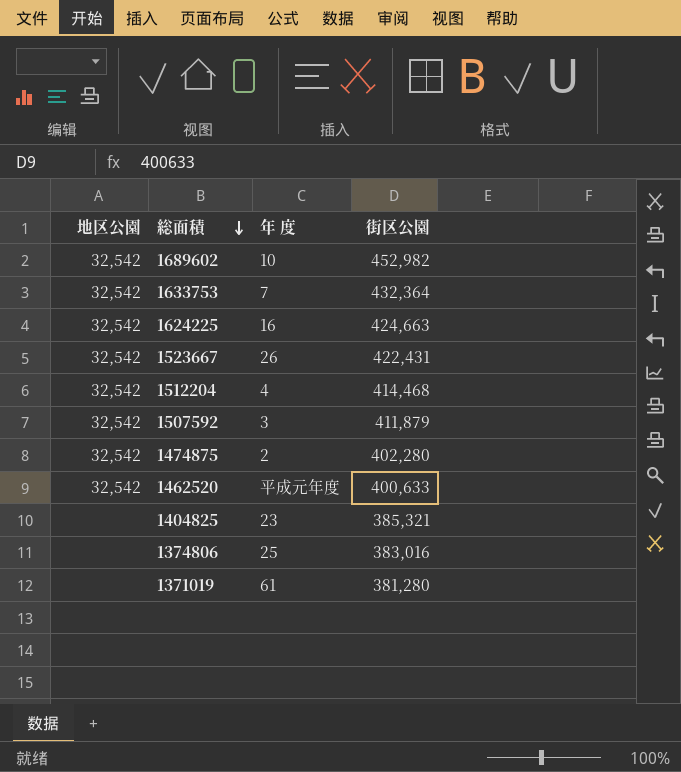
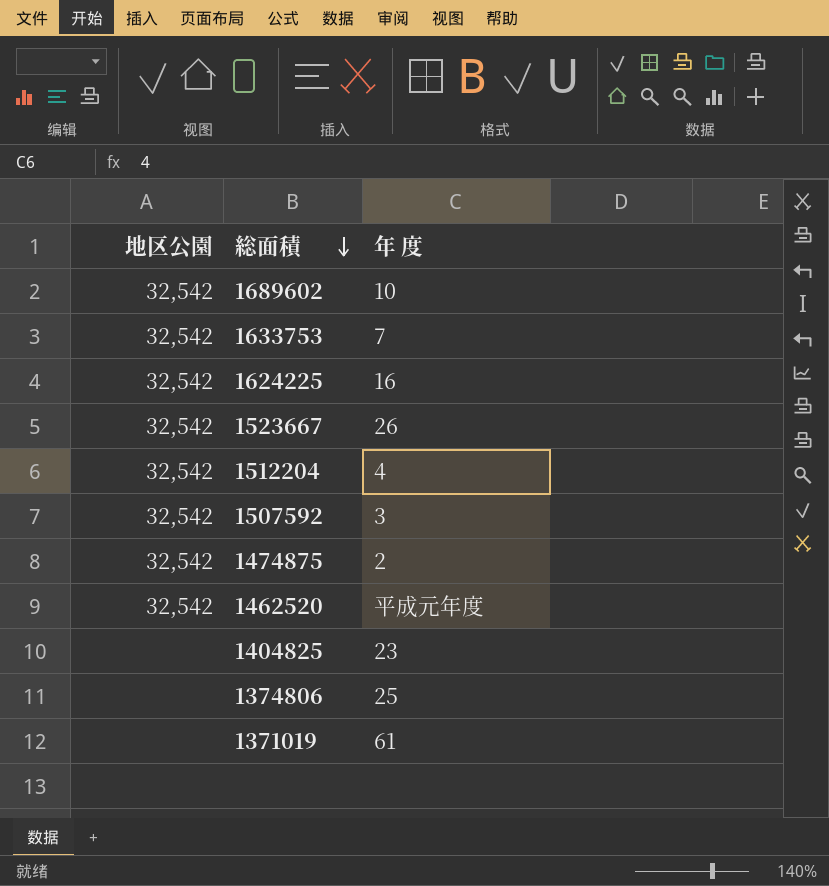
column 街区公園 | position: 4 -> none

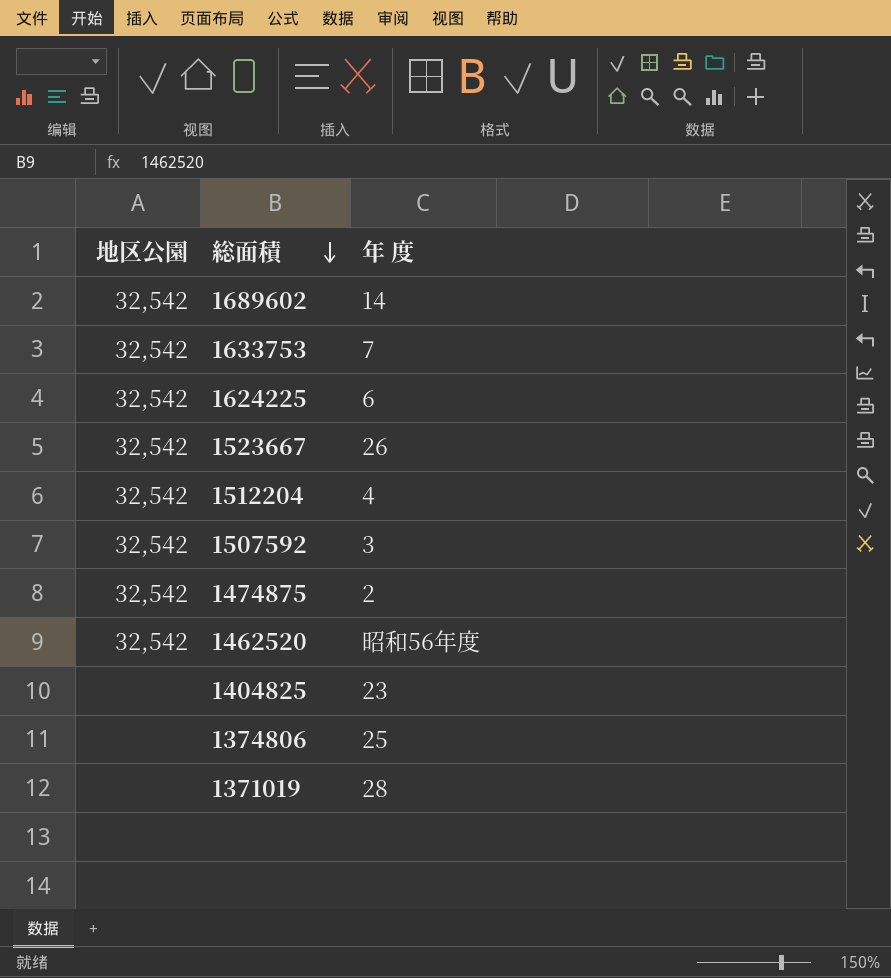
1689602 | 年 度: 10 -> 14
1624225 | 年 度: 16 -> 6
1462520 | 年 度: 平成元年度 -> 昭和56年度
1371019 | 年 度: 61 -> 28

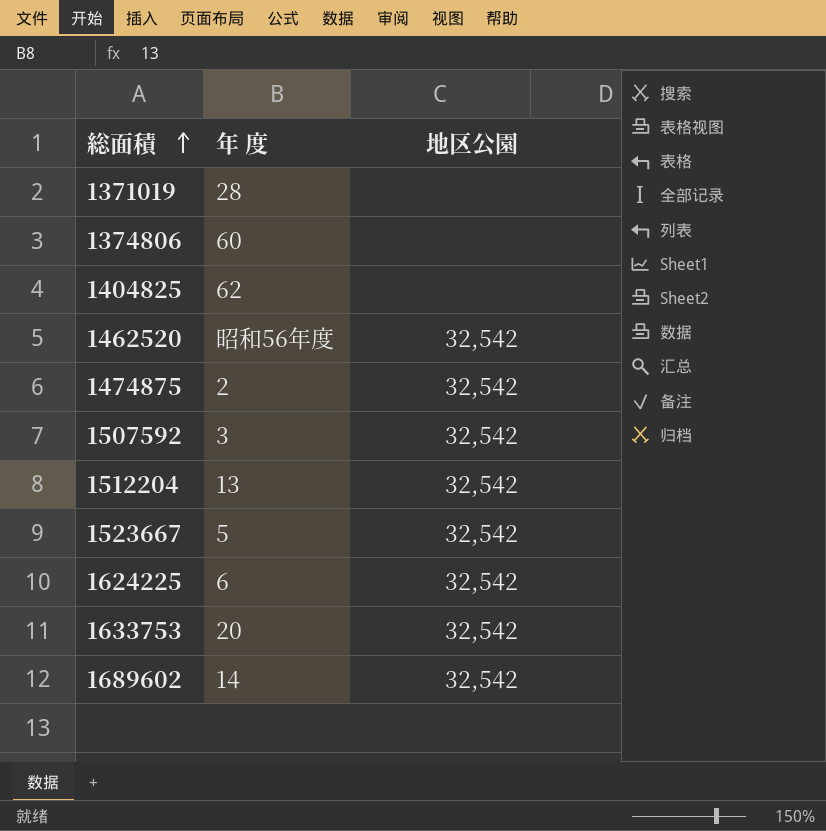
row order: 総面積 descending -> 総面積 ascending
column 地区公園 | position: 1 -> 3
1374806 | 年 度: 25 -> 60
1404825 | 年 度: 23 -> 62
1512204 | 年 度: 4 -> 13
1523667 | 年 度: 26 -> 5
1633753 | 年 度: 7 -> 20

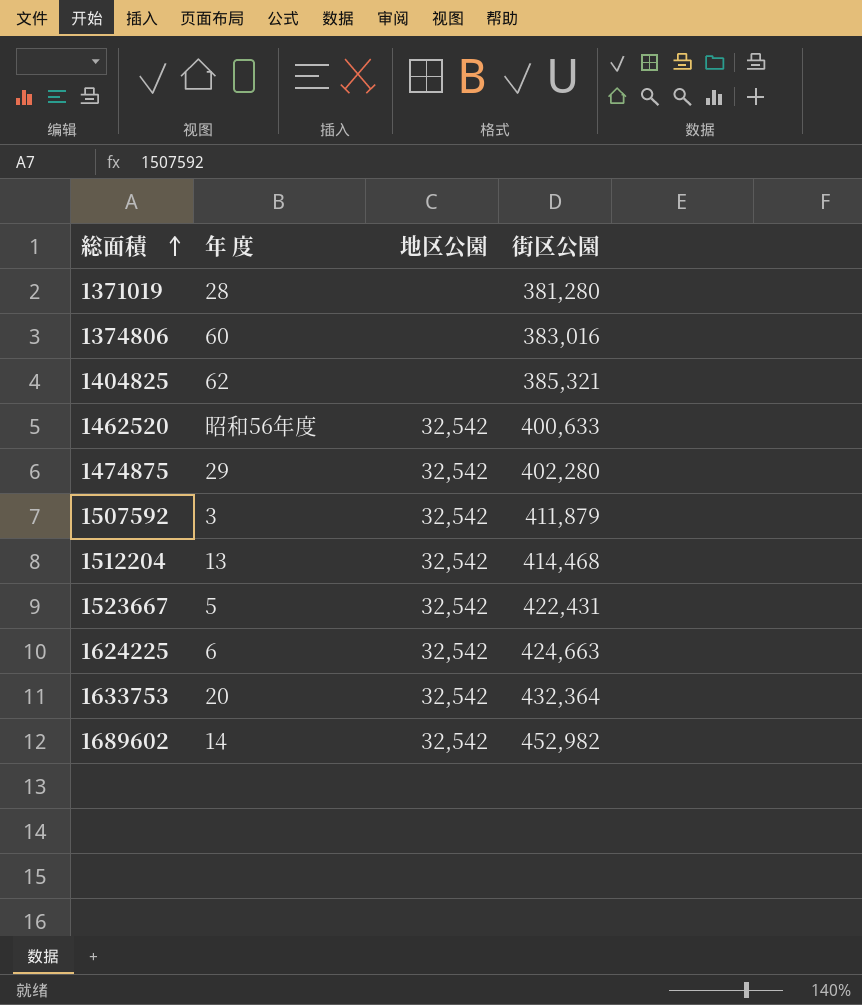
column 街区公園 | position: none -> 4
1474875 | 年 度: 2 -> 29

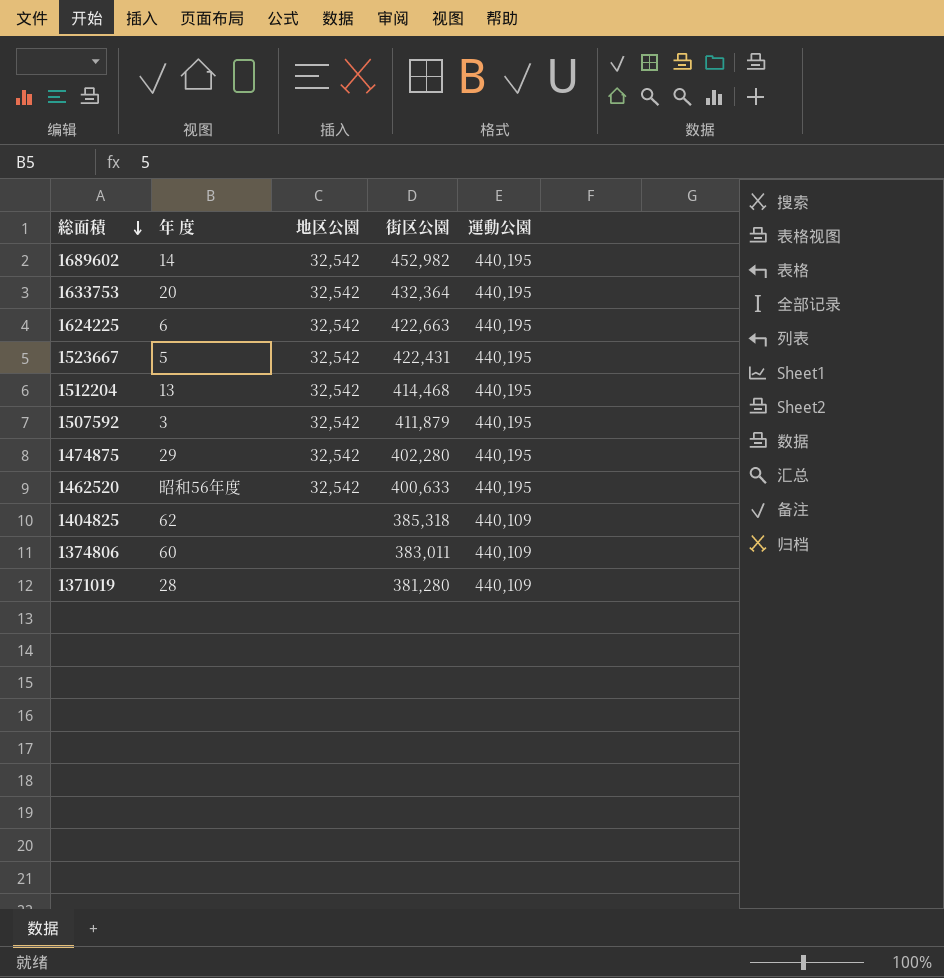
row order: 総面積 ascending -> 総面積 descending
column 運動公園 | position: none -> 5
1624225 | 街区公園: 424,663 -> 422,663
1404825 | 街区公園: 385,321 -> 385,318
1374806 | 街区公園: 383,016 -> 383,011

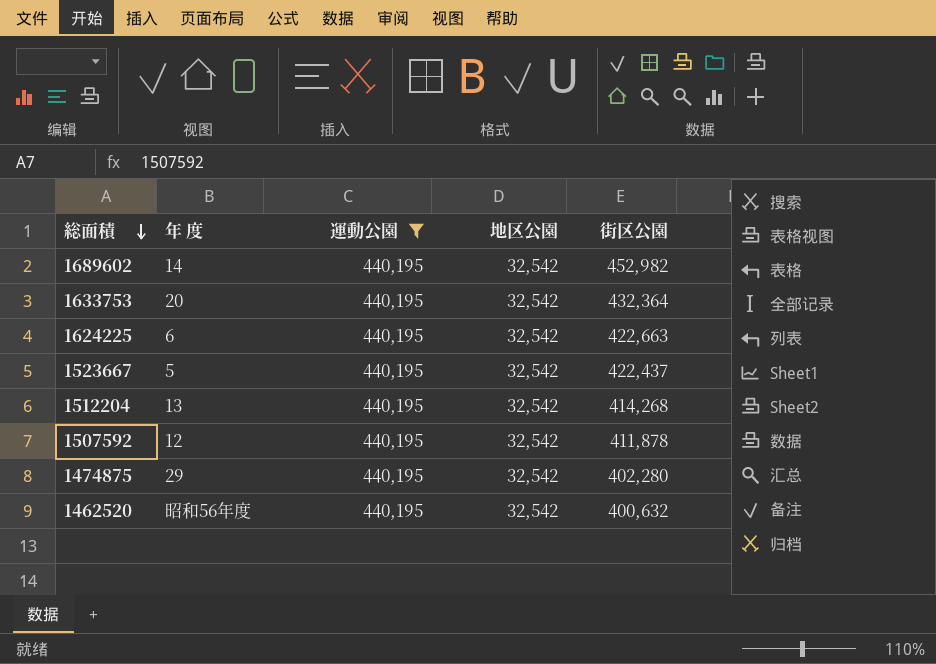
filter: none -> 運動公園 = 440,195
column 運動公園 | position: 5 -> 3
1523667 | 街区公園: 422,431 -> 422,437
1512204 | 街区公園: 414,468 -> 414,268
1507592 | 年 度: 3 -> 12
1507592 | 街区公園: 411,879 -> 411,878
1462520 | 街区公園: 400,633 -> 400,632

